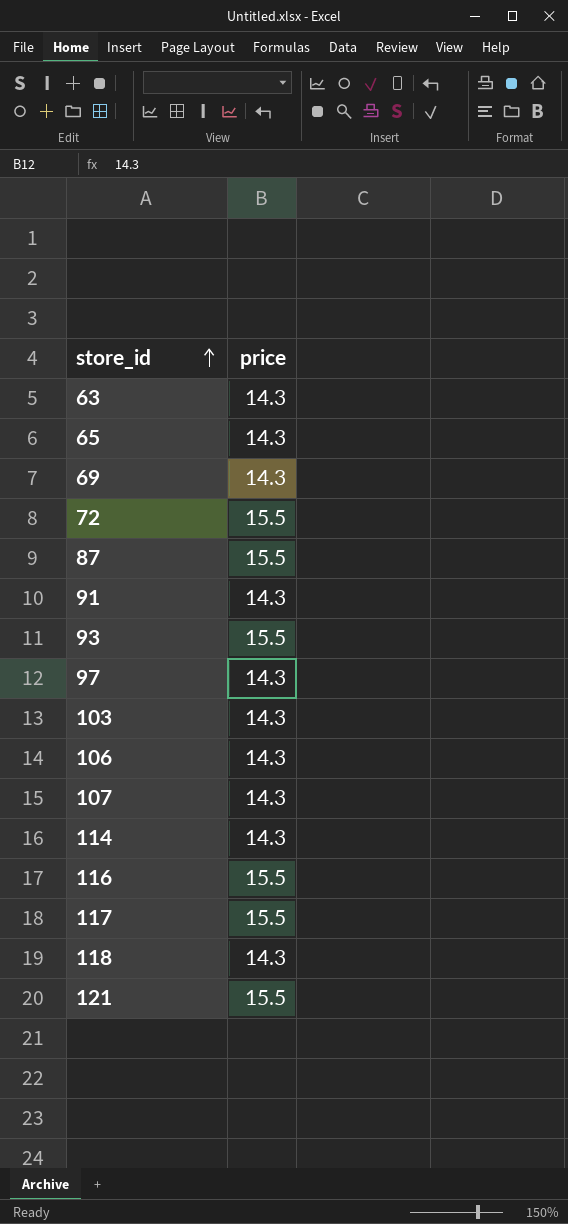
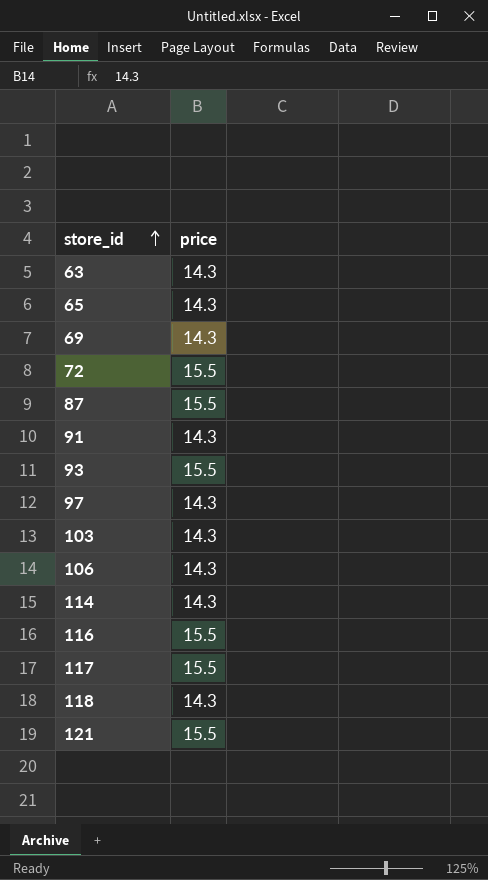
row 107: 14.3 -> none

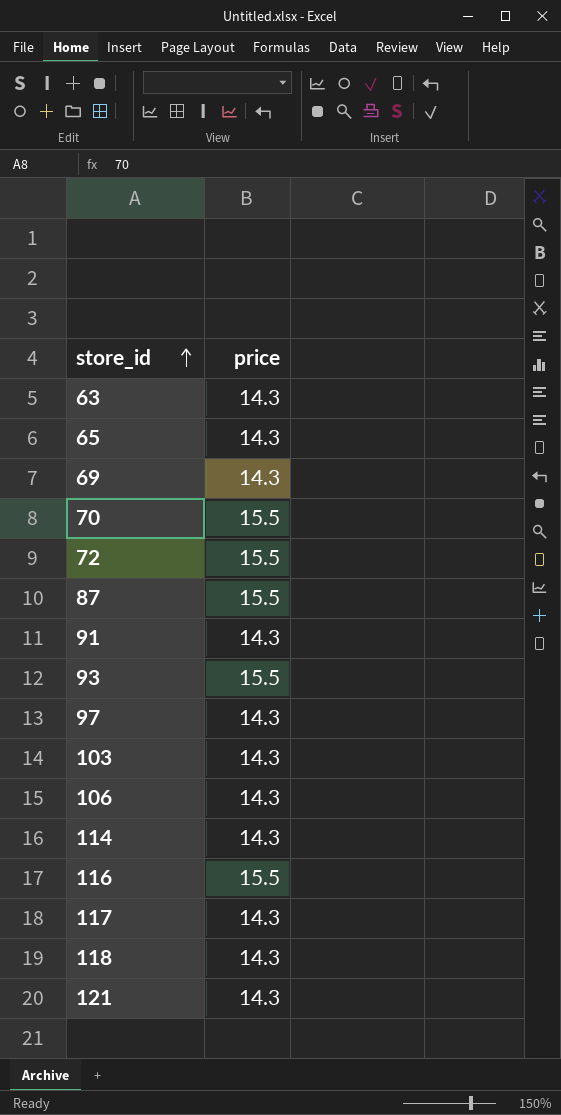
row 70: none -> 15.5
117 | price: 15.5 -> 14.3
121 | price: 15.5 -> 14.3

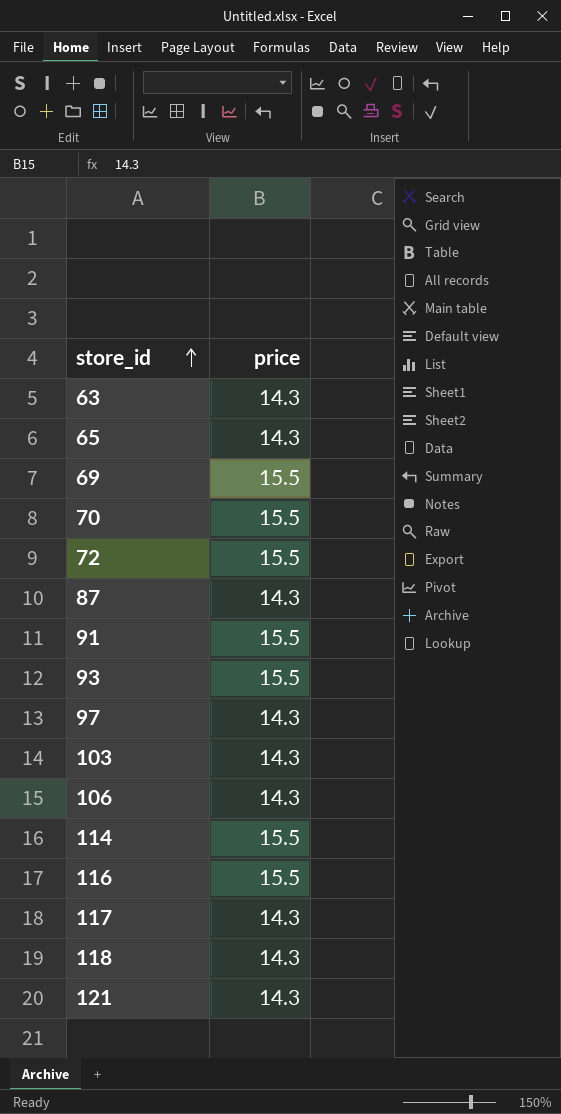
69 | price: 14.3 -> 15.5
87 | price: 15.5 -> 14.3
91 | price: 14.3 -> 15.5
114 | price: 14.3 -> 15.5

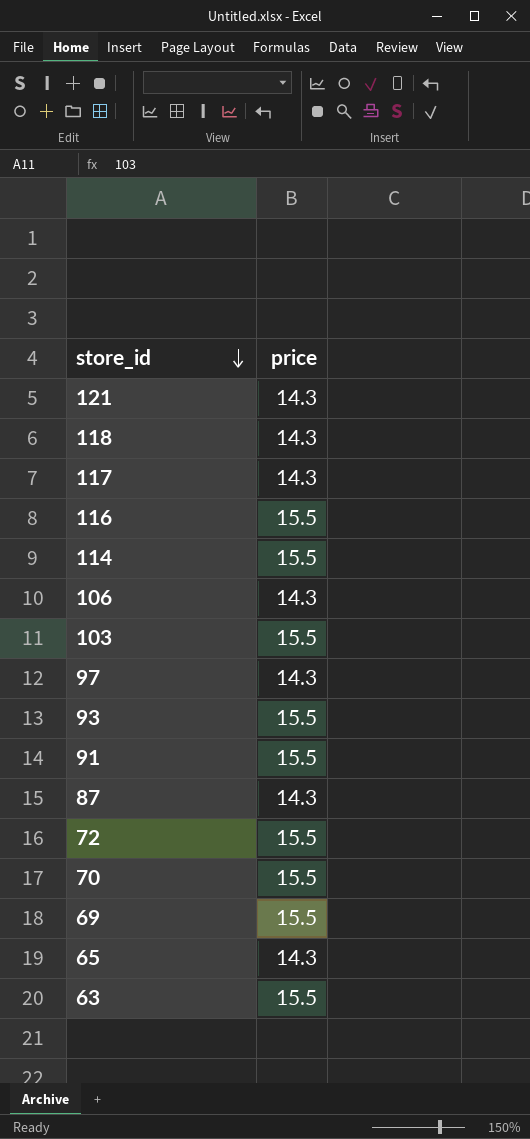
row order: store_id ascending -> store_id descending
103 | price: 14.3 -> 15.5
63 | price: 14.3 -> 15.5

